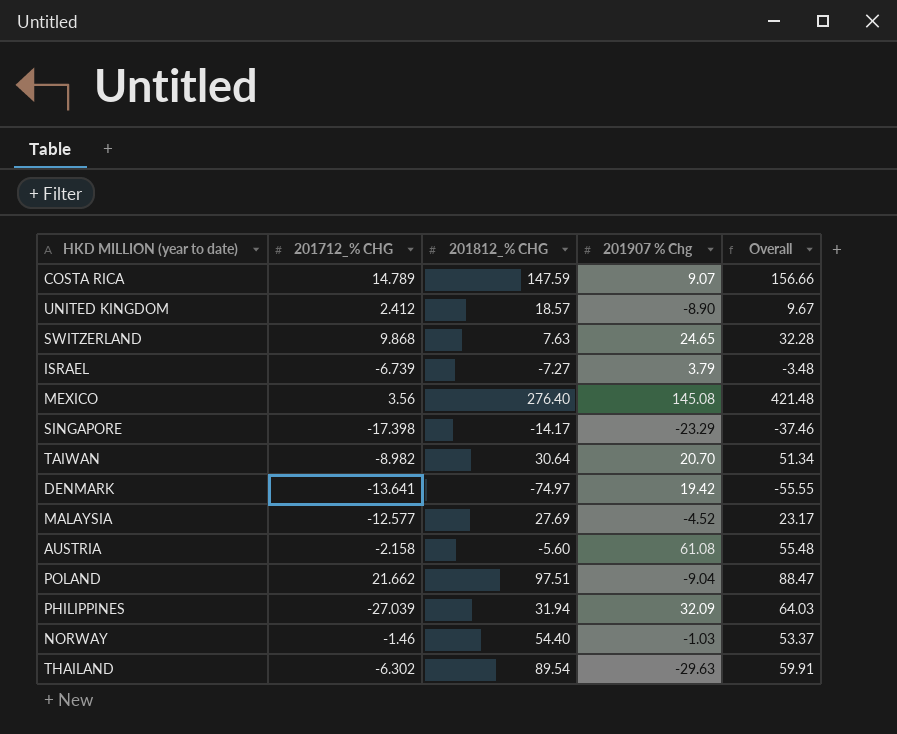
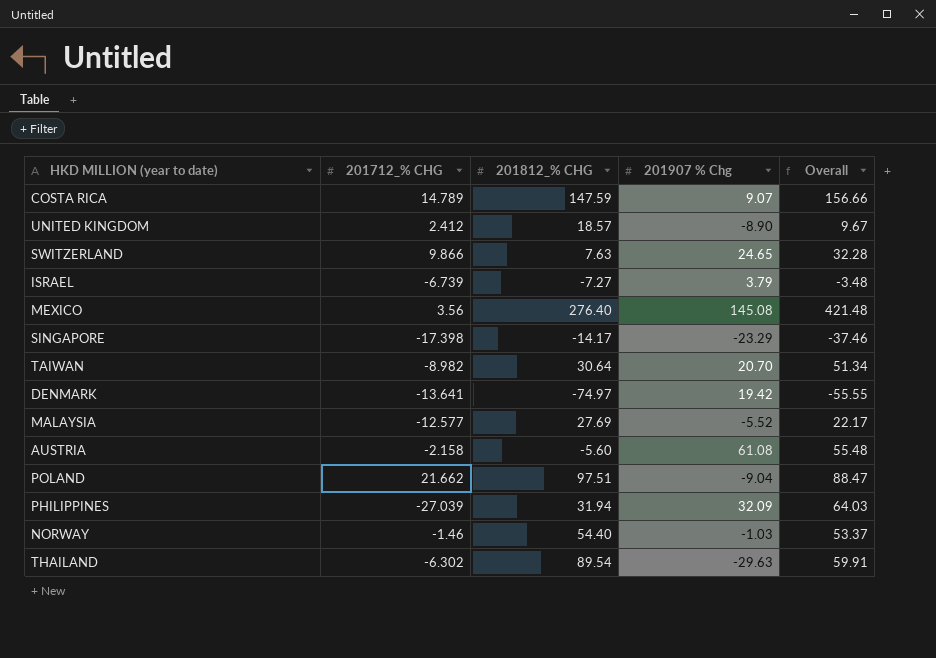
SWITZERLAND | 201712_% CHG: 9.868 -> 9.866
MALAYSIA | 201907 % Chg: -4.52 -> -5.52
MALAYSIA | Overall: 23.17 -> 22.17

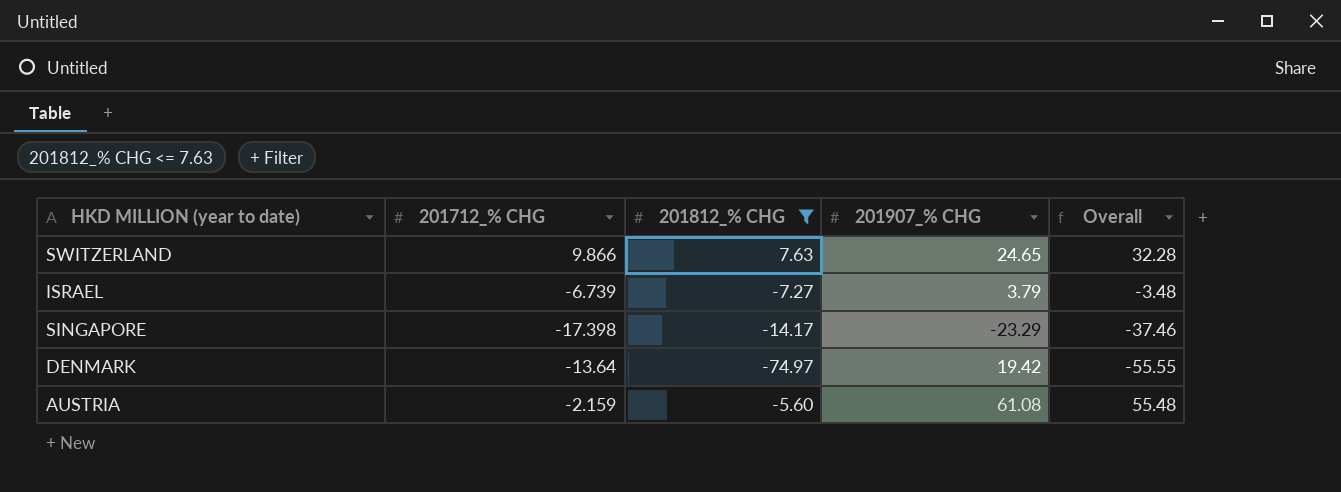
filter: none -> 201812_% CHG <= 7.63
column name: 201907 % Chg -> 201907_% CHG
DENMARK | 201712_% CHG: -13.641 -> -13.64
AUSTRIA | 201712_% CHG: -2.158 -> -2.159

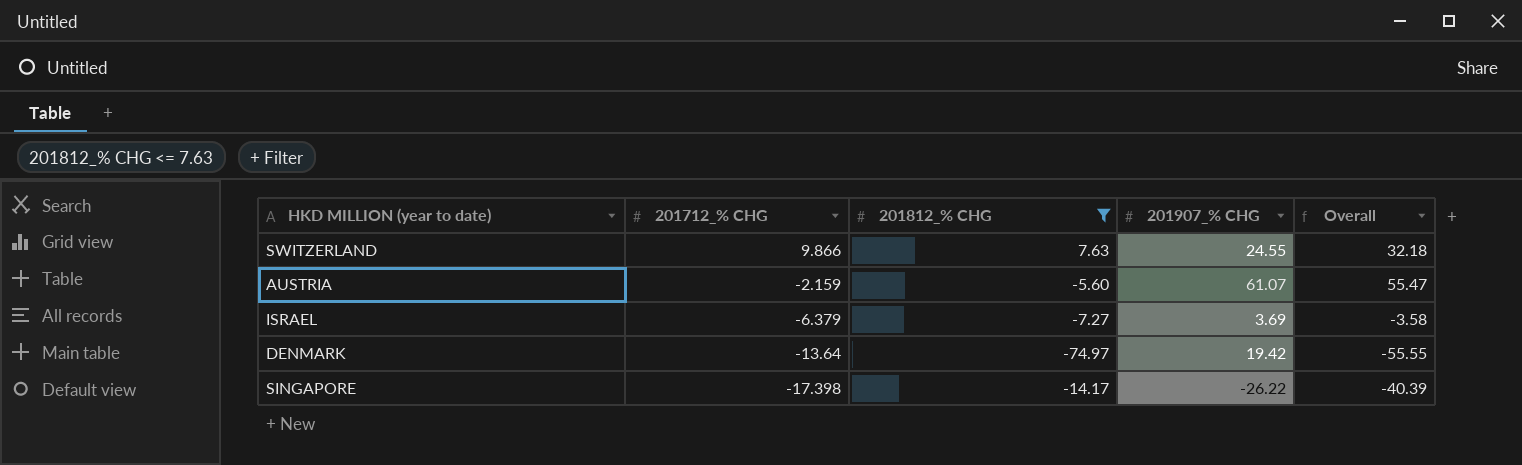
row order: none -> 201712_% CHG descending
SWITZERLAND | 201907_% CHG: 24.65 -> 24.55
SWITZERLAND | Overall: 32.28 -> 32.18
AUSTRIA | 201907_% CHG: 61.08 -> 61.07
AUSTRIA | Overall: 55.48 -> 55.47
ISRAEL | 201712_% CHG: -6.739 -> -6.379
ISRAEL | 201907_% CHG: 3.79 -> 3.69
ISRAEL | Overall: -3.48 -> -3.58
SINGAPORE | 201907_% CHG: -23.29 -> -26.22
SINGAPORE | Overall: -37.46 -> -40.39

